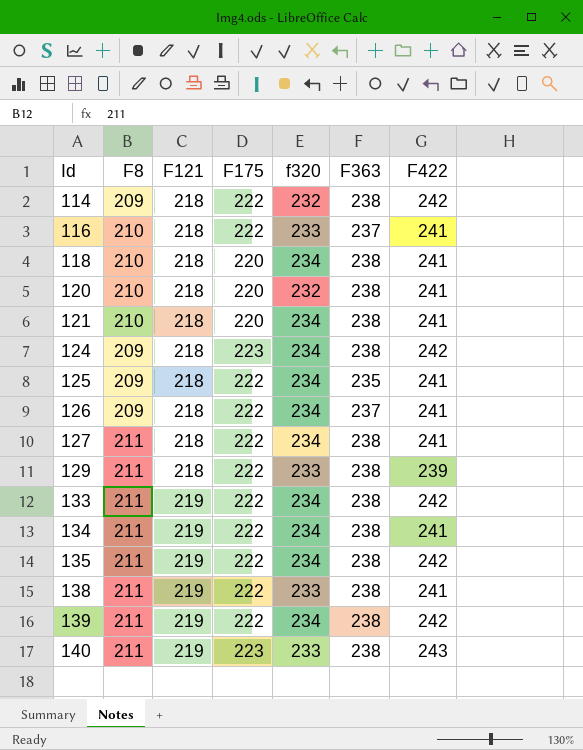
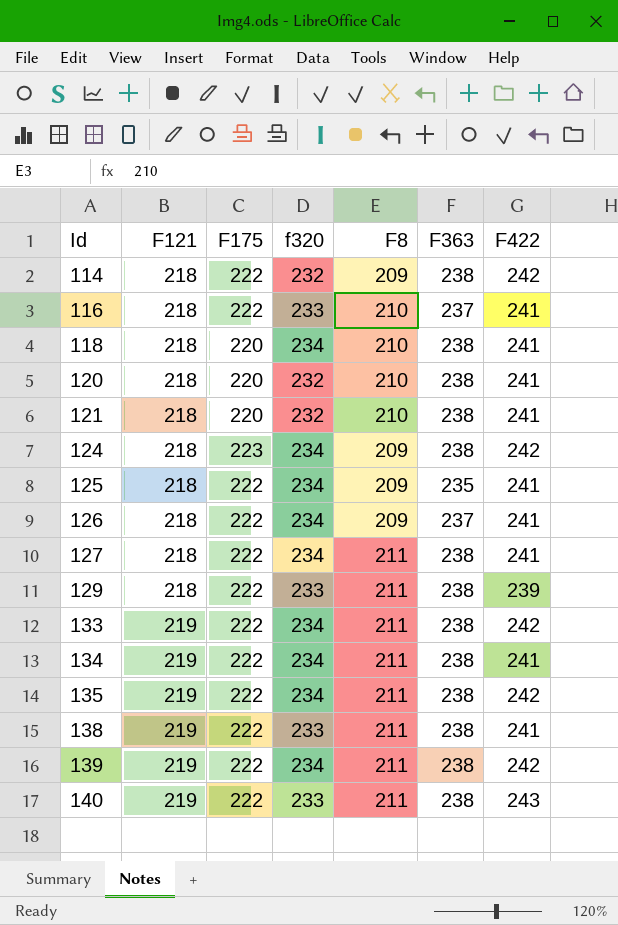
column F8 | position: 2 -> 5
121 | f320: 234 -> 232
140 | F175: 223 -> 222

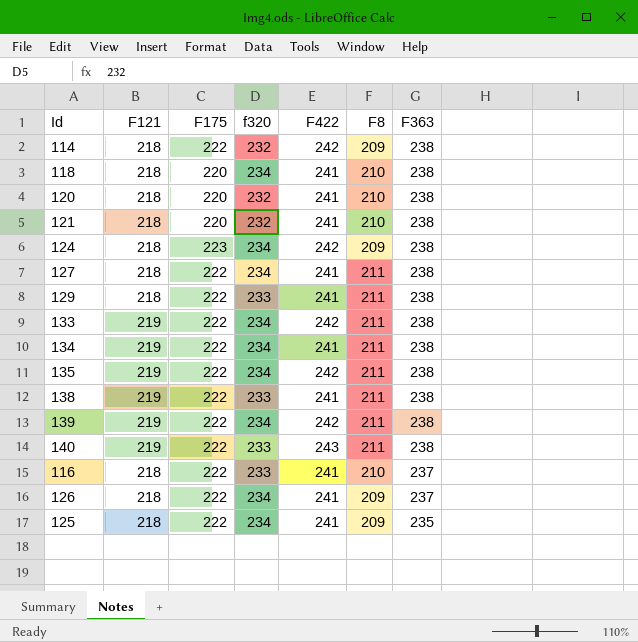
row order: Id ascending -> F363 descending
column F422 | position: 7 -> 5
129 | F422: 239 -> 241

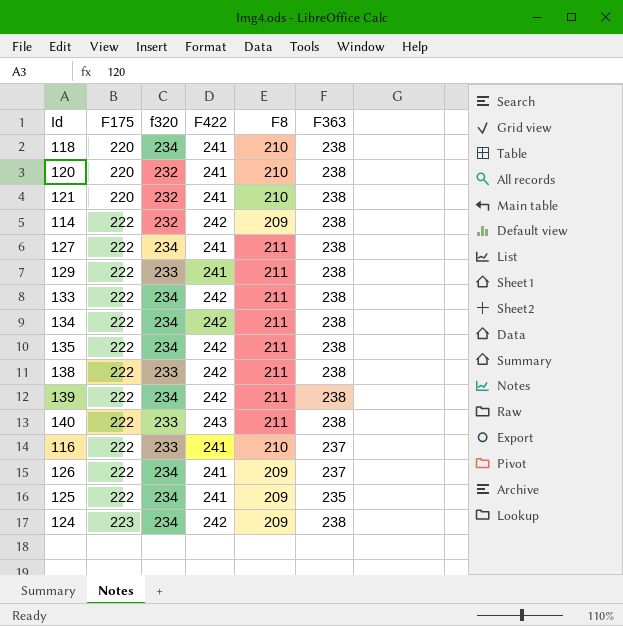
row order: F363 descending -> F175 ascending
column F121 | position: 2 -> none
134 | F422: 241 -> 242
138 | F422: 241 -> 242

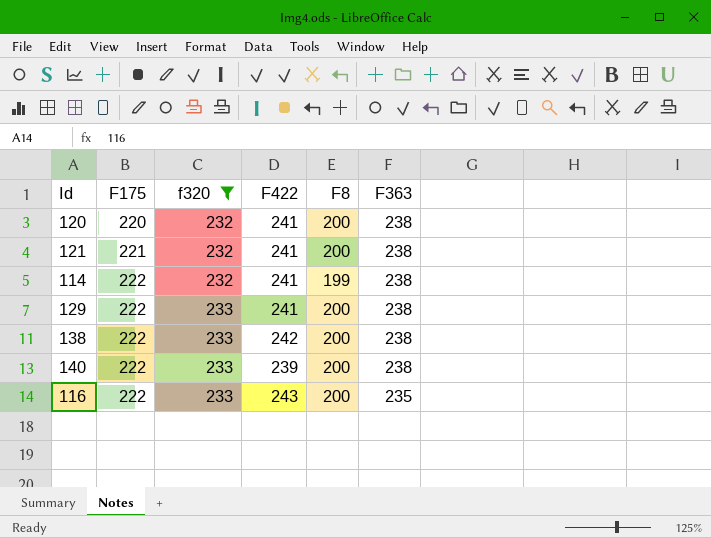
filter: none -> f320 != 234
120 | F8: 210 -> 200
121 | F175: 220 -> 221
121 | F8: 210 -> 200
114 | F422: 242 -> 241
114 | F8: 209 -> 199
129 | F8: 211 -> 200
138 | F8: 211 -> 200
140 | F422: 243 -> 239
140 | F8: 211 -> 200
116 | F422: 241 -> 243
116 | F8: 210 -> 200
116 | F363: 237 -> 235

